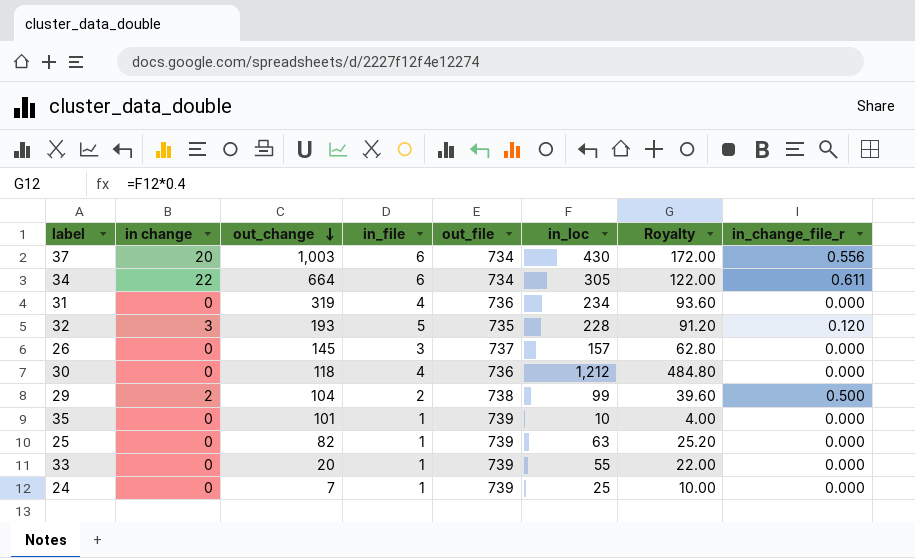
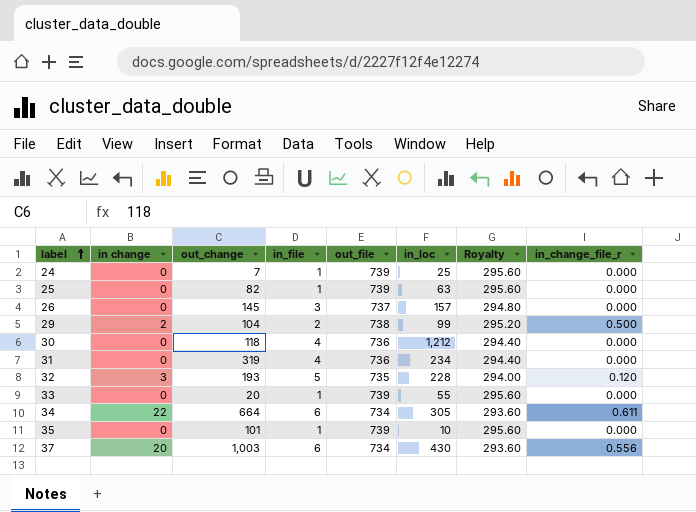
row order: out_change descending -> label ascending
column Royalty | formula: [in_loc] * 0.4 -> [out_file] * 0.4

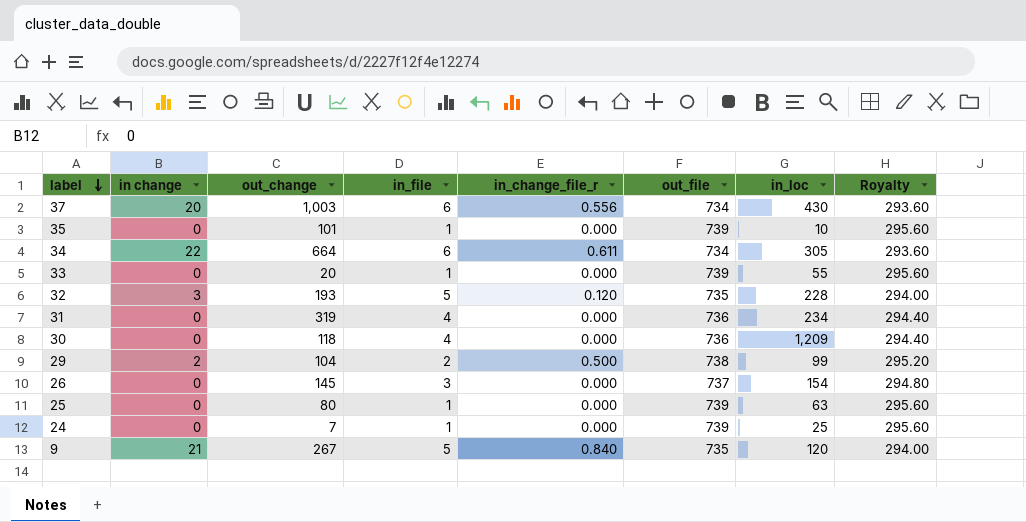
row order: label ascending -> label descending
column in_change_file_r | position: 8 -> 5
30 | in_loc: 1,212 -> 1,209
26 | in_loc: 157 -> 154
25 | out_change: 82 -> 80
row 9: none -> 21 | 267 | 5 | 0.840 | 735 | 120 | 294.00

